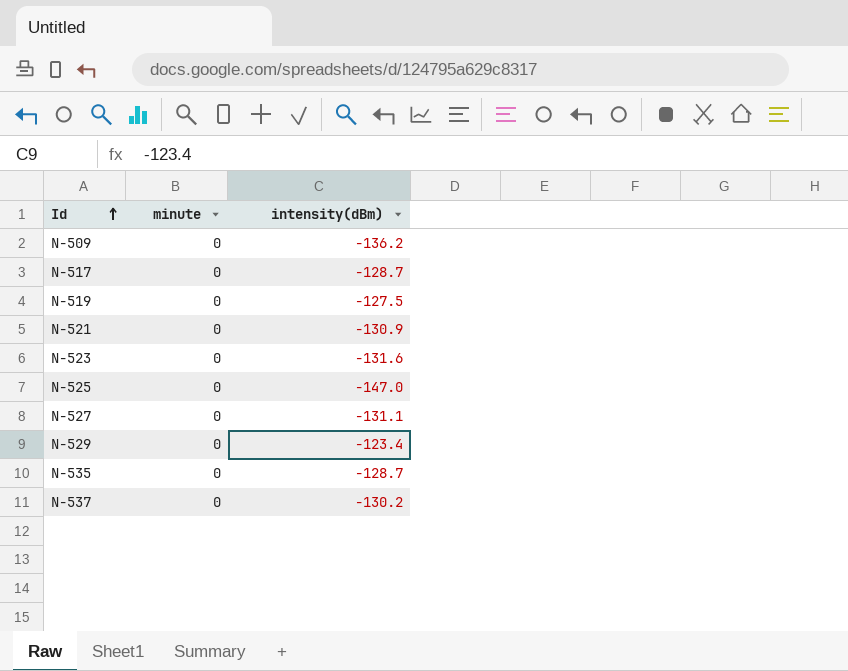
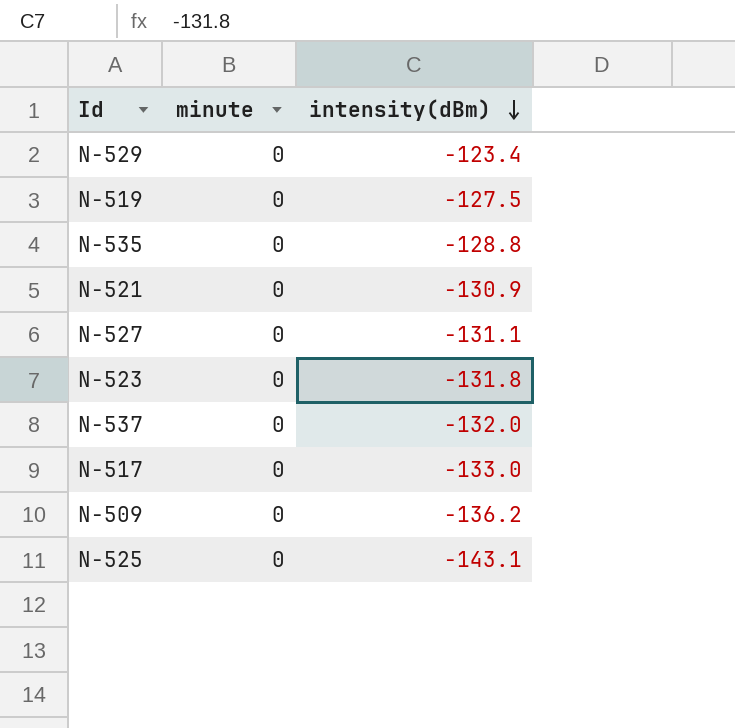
row order: Id ascending -> intensity(dBm) descending
N-535 | intensity(dBm): -128.7 -> -128.8
N-523 | intensity(dBm): -131.6 -> -131.8
N-537 | intensity(dBm): -130.2 -> -132.0
N-517 | intensity(dBm): -128.7 -> -133.0
N-525 | intensity(dBm): -147.0 -> -143.1

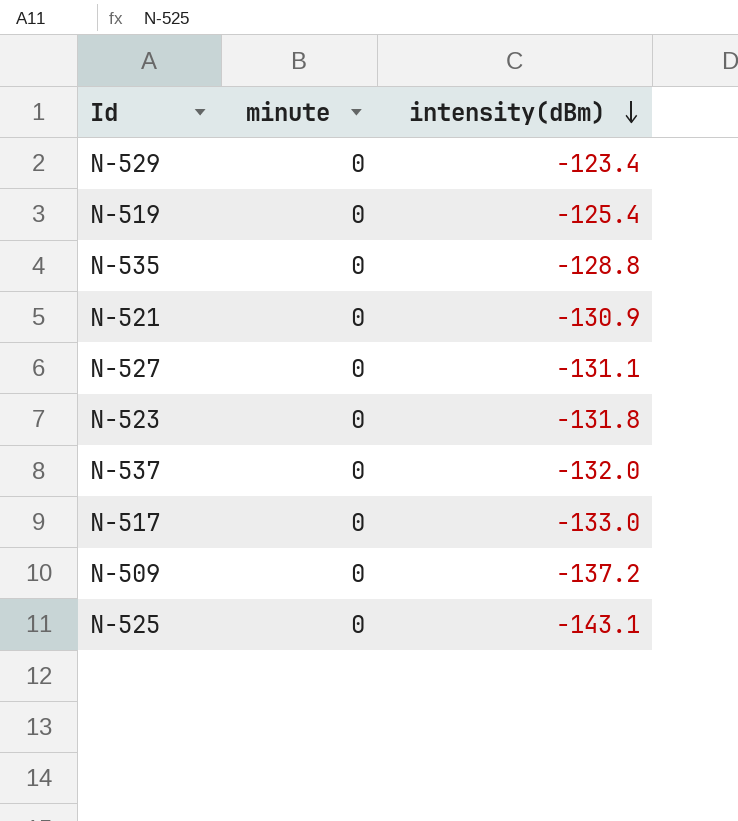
N-519 | intensity(dBm): -127.5 -> -125.4
N-509 | intensity(dBm): -136.2 -> -137.2

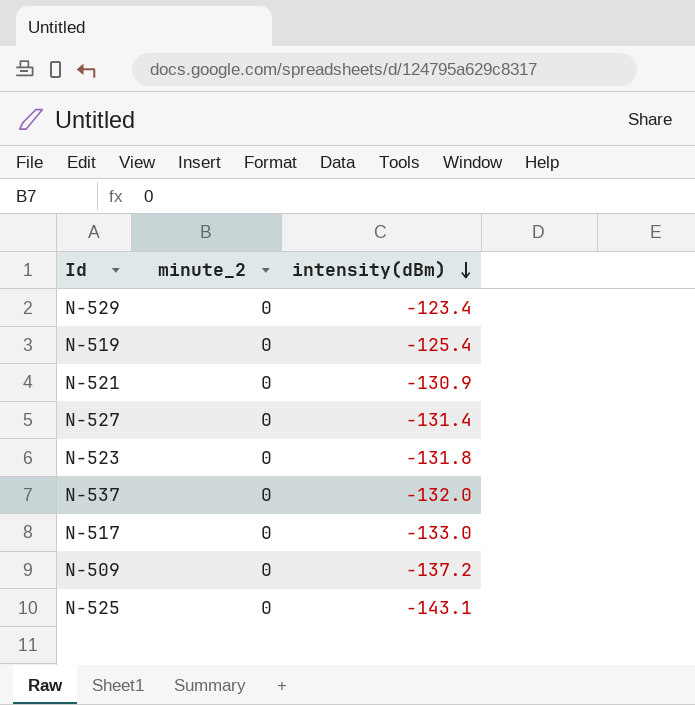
column name: minute -> minute_2
row N-535: 0 | -128.8 -> none
N-527 | intensity(dBm): -131.1 -> -131.4

